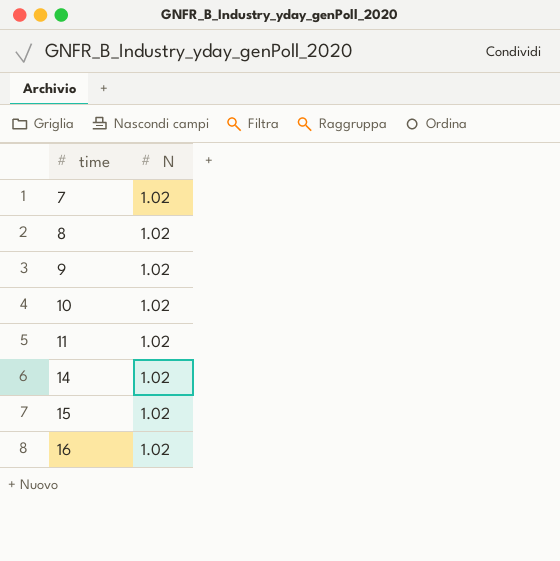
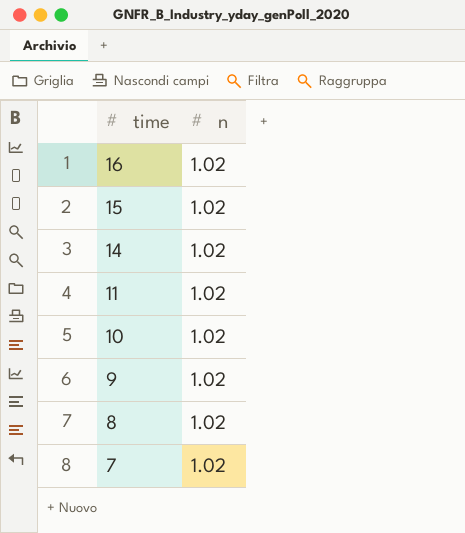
row order: time ascending -> time descending
column name: N -> n

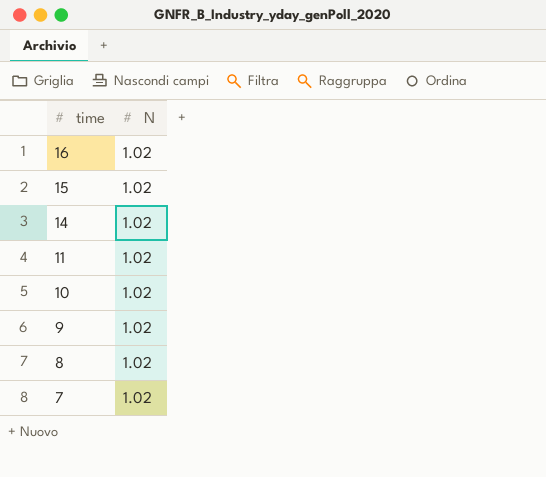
column name: n -> N

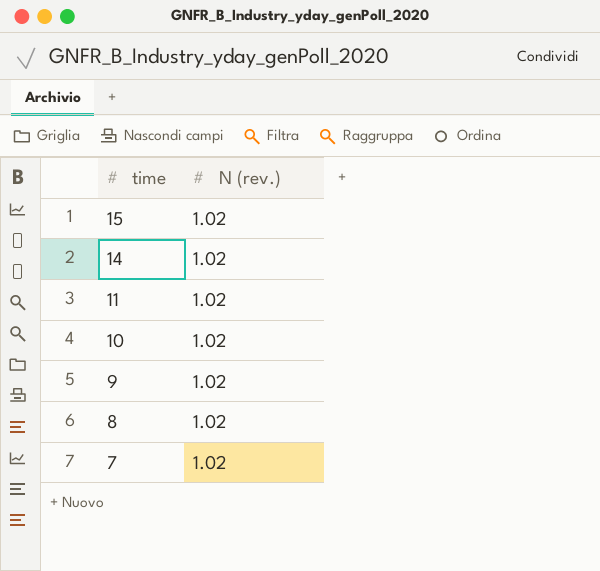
column name: N -> N (rev.)
row 16: 1.02 -> none

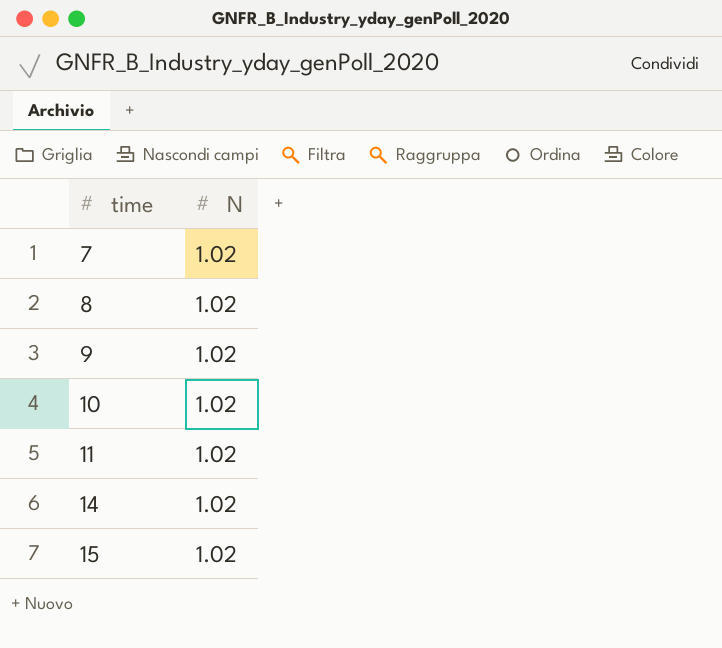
row order: time descending -> time ascending
column name: N (rev.) -> N

